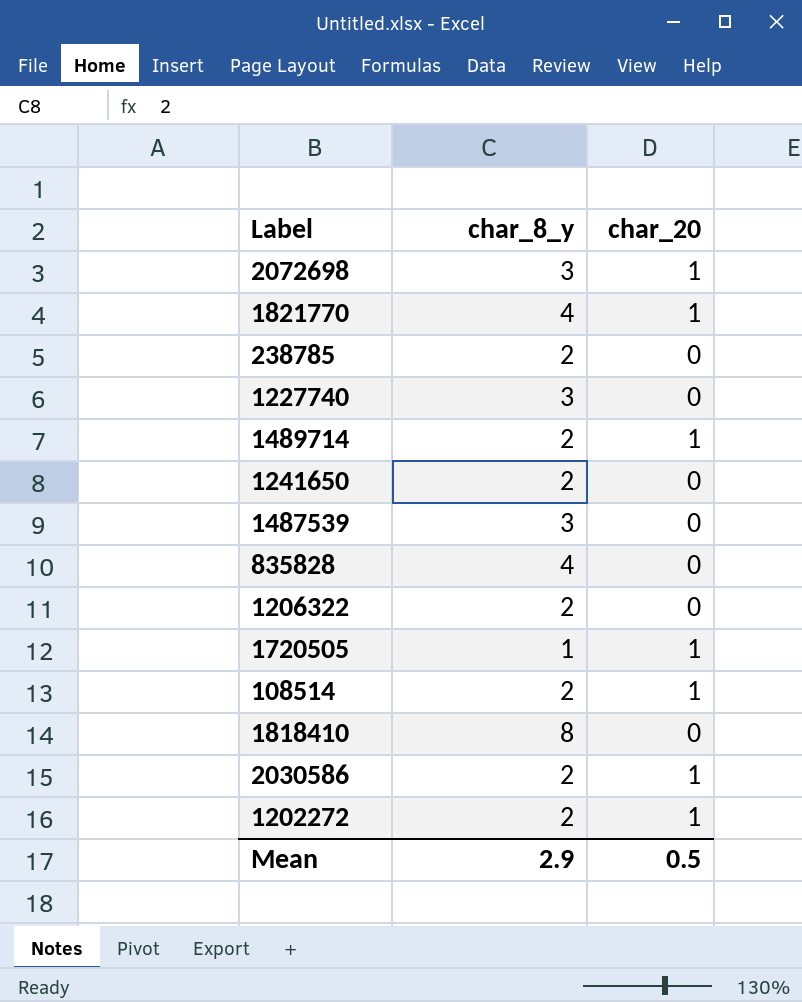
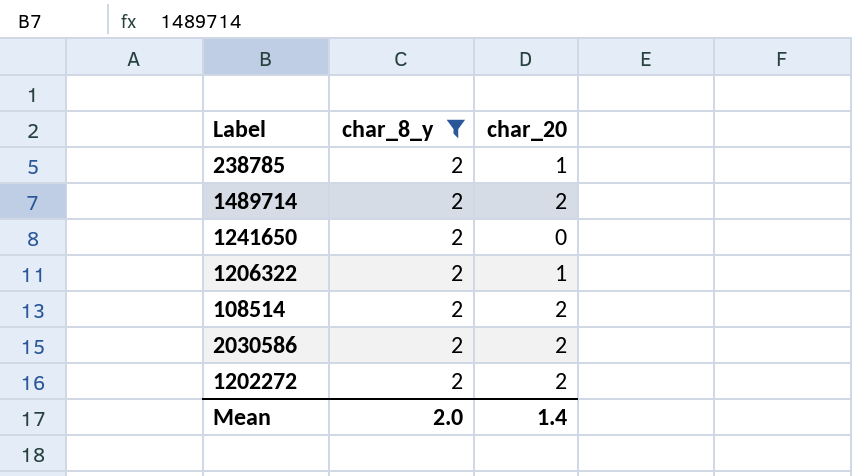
filter: none -> char_8_y = 2
238785 | char_20: 0 -> 1
1489714 | char_20: 1 -> 2
1206322 | char_20: 0 -> 1
108514 | char_20: 1 -> 2
2030586 | char_20: 1 -> 2
1202272 | char_20: 1 -> 2
Mean | char_8_y: 2.9 -> 2.0
Mean | char_20: 0.5 -> 1.4

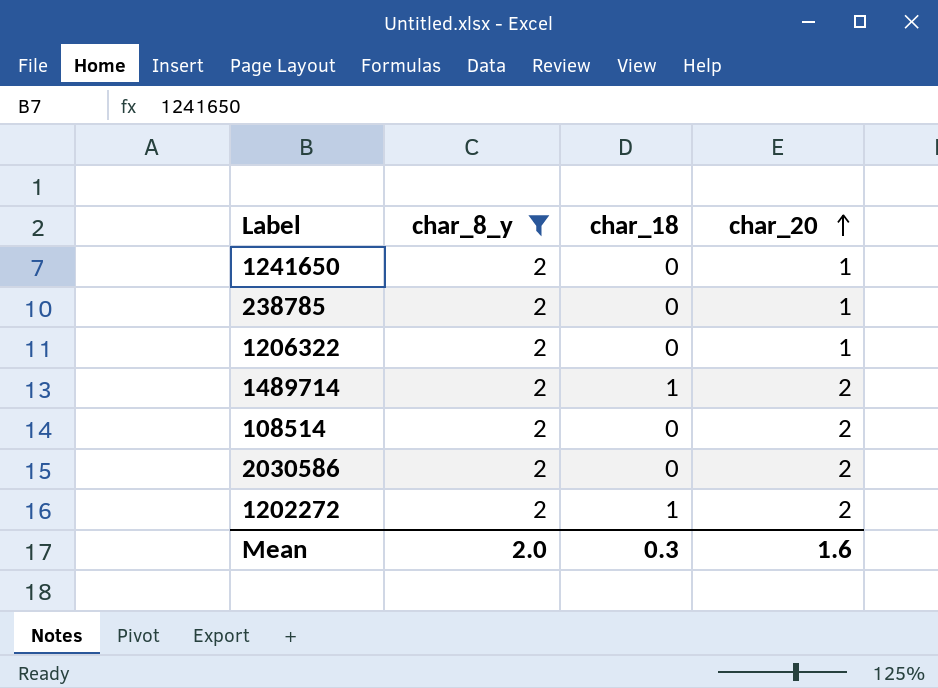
row order: none -> char_20 ascending
column char_18 | position: none -> 3
1241650 | char_20: 0 -> 1
Mean | char_20: 1.4 -> 1.6

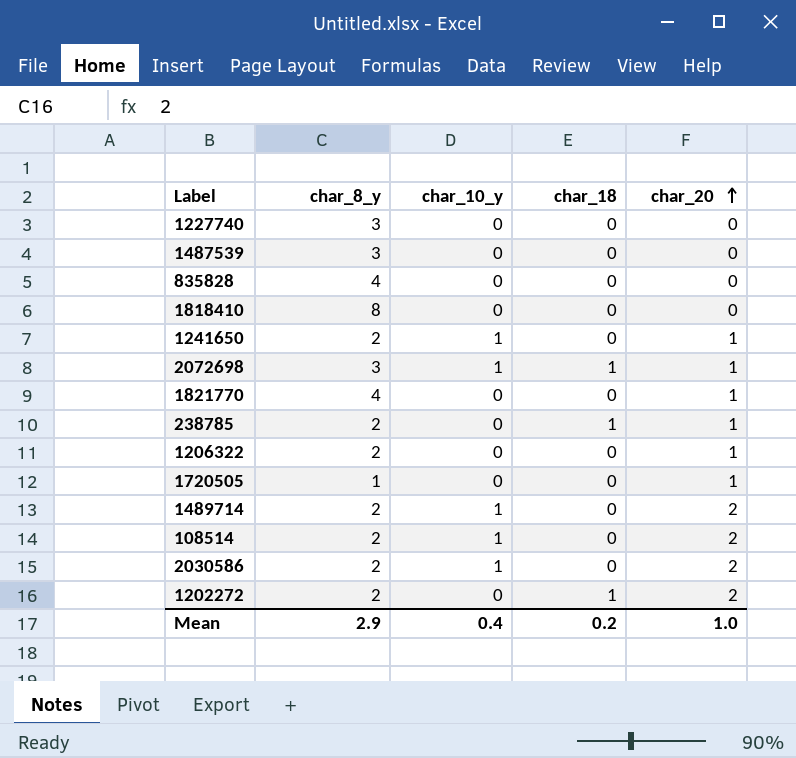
filter: char_8_y = 2 -> none
column char_10_y | position: none -> 3
238785 | char_18: 0 -> 1
1489714 | char_18: 1 -> 0
Mean | char_8_y: 2.0 -> 2.9
Mean | char_18: 0.3 -> 0.2
Mean | char_20: 1.6 -> 1.0

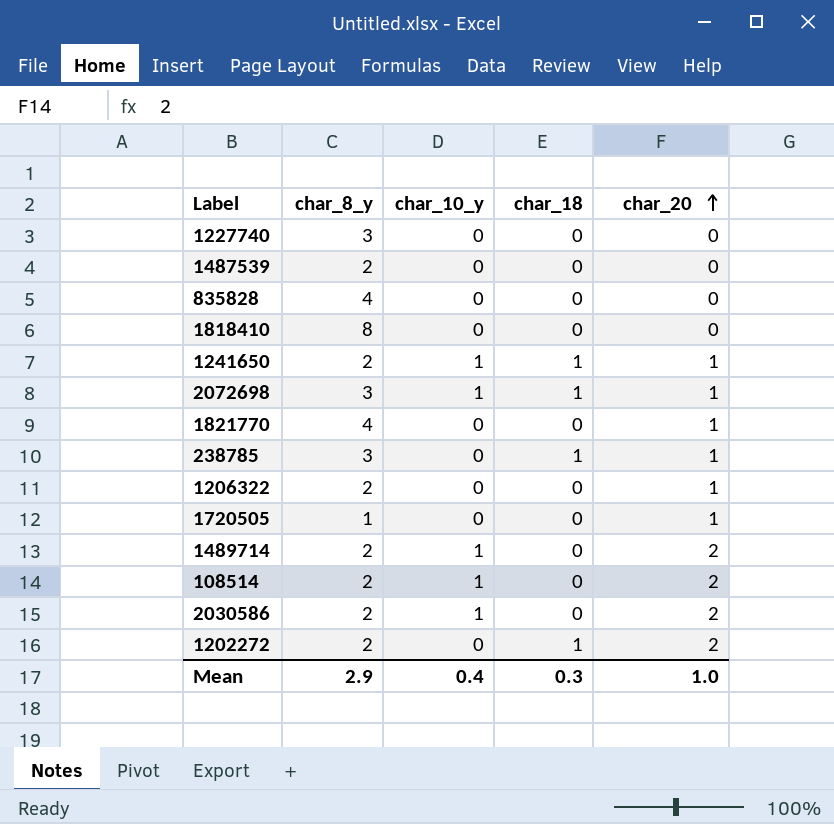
1487539 | char_8_y: 3 -> 2
1241650 | char_18: 0 -> 1
238785 | char_8_y: 2 -> 3
Mean | char_18: 0.2 -> 0.3

